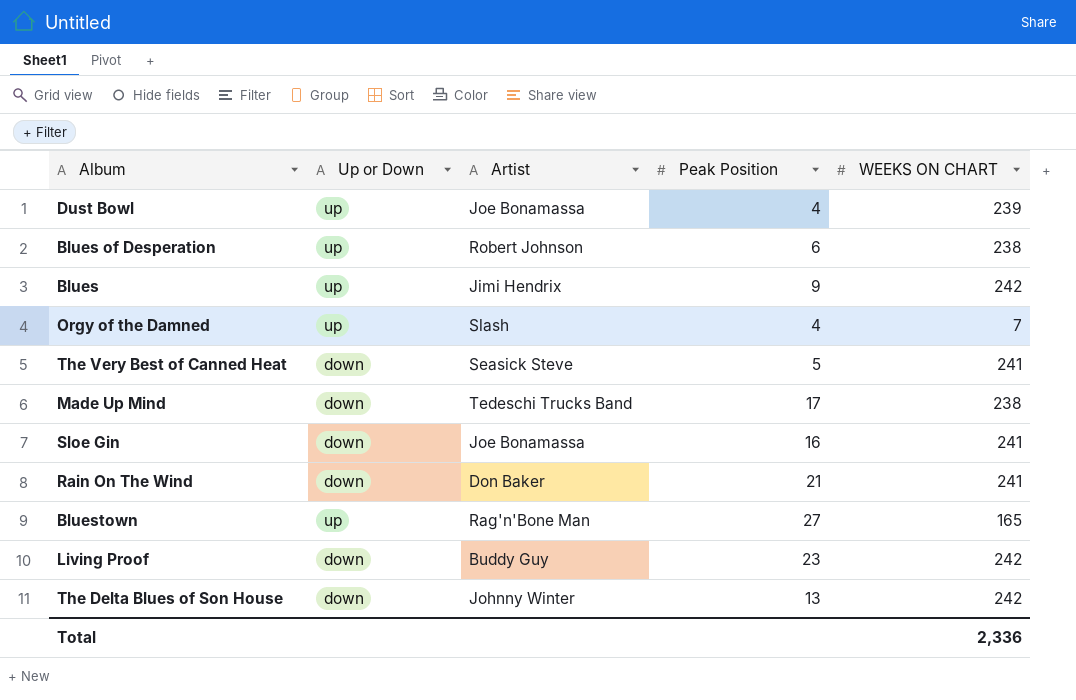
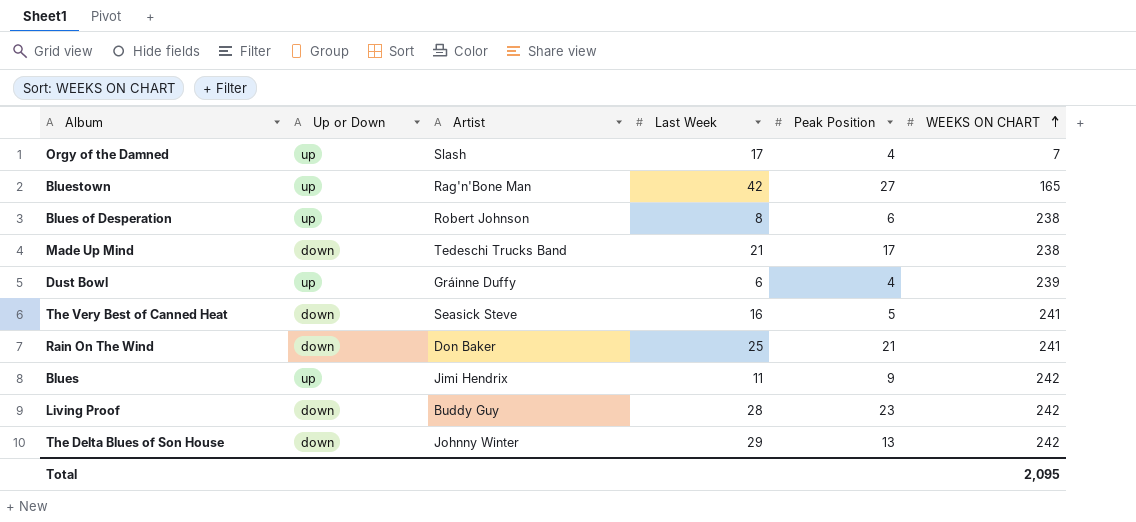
row order: none -> WEEKS ON CHART ascending
column Last Week | position: none -> 4
row Sloe Gin: down | Joe Bonamassa | 16 | 241 -> none
Dust Bowl | Artist: Joe Bonamassa -> Gráinne Duffy
Total | WEEKS ON CHART: 2,336 -> 2,095

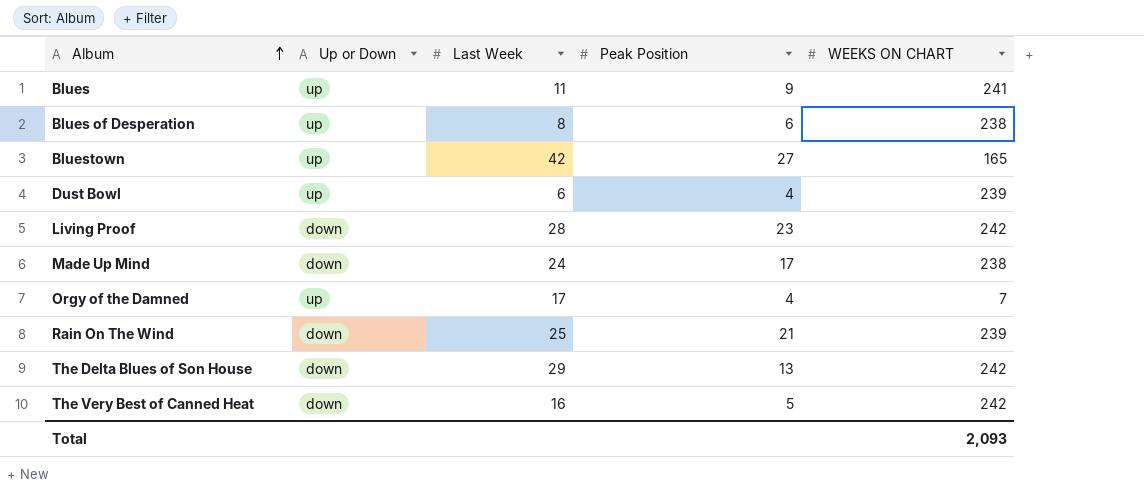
row order: WEEKS ON CHART ascending -> Album ascending
column Artist | position: 3 -> none
Blues | WEEKS ON CHART: 242 -> 241
Made Up Mind | Last Week: 21 -> 24
Rain On The Wind | WEEKS ON CHART: 241 -> 239
The Very Best of Canned Heat | WEEKS ON CHART: 241 -> 242
Total | WEEKS ON CHART: 2,095 -> 2,093

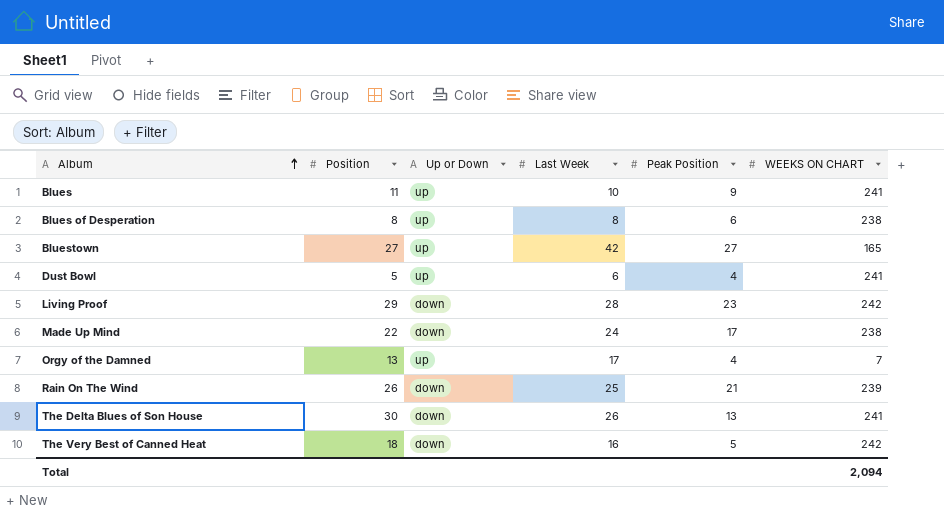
column Position | position: none -> 2
Blues | Last Week: 11 -> 10
Dust Bowl | WEEKS ON CHART: 239 -> 241
The Delta Blues of Son House | Last Week: 29 -> 26
The Delta Blues of Son House | WEEKS ON CHART: 242 -> 241
Total | WEEKS ON CHART: 2,093 -> 2,094

